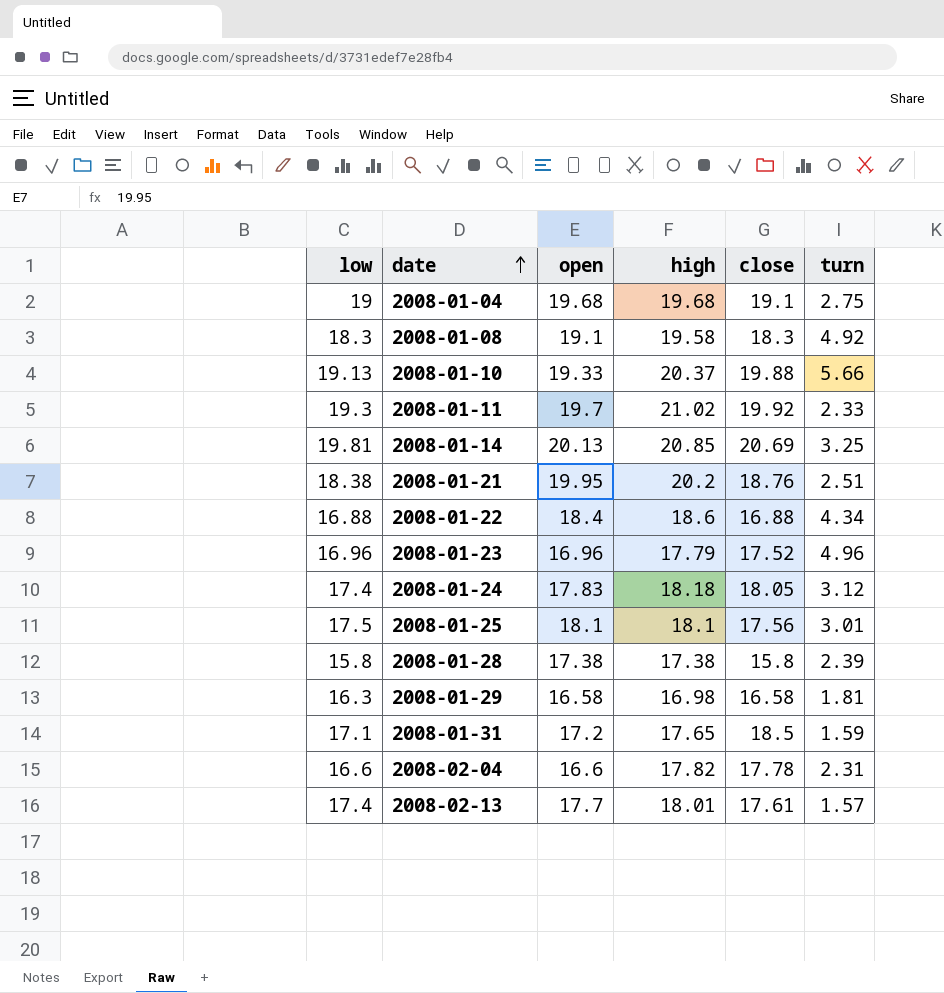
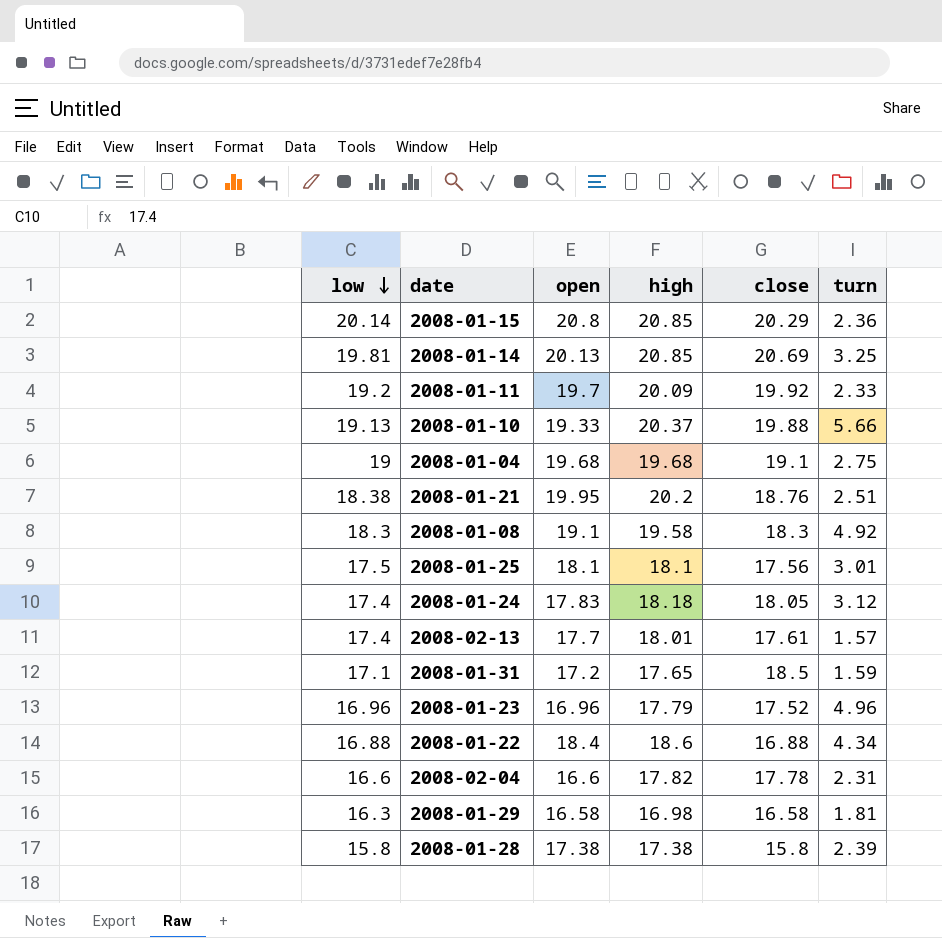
row order: date ascending -> low descending
row 2008-01-15: none -> 20.14 | 20.8 | 20.85 | 20.29 | 2.36
2008-01-11 | low: 19.3 -> 19.2
2008-01-11 | high: 21.02 -> 20.09

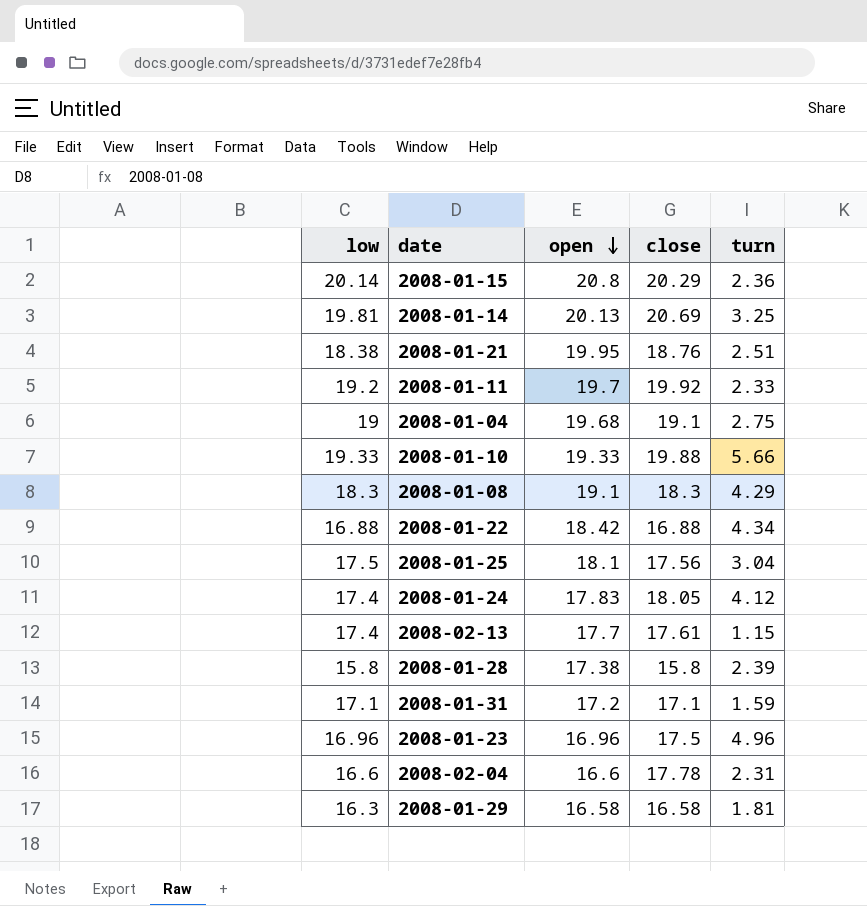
row order: low descending -> open descending
column high | position: 4 -> none
2008-01-10 | low: 19.13 -> 19.33
2008-01-08 | turn: 4.92 -> 4.29
2008-01-22 | open: 18.4 -> 18.42
2008-01-25 | turn: 3.01 -> 3.04
2008-01-24 | turn: 3.12 -> 4.12
2008-02-13 | turn: 1.57 -> 1.15
2008-01-31 | close: 18.5 -> 17.1
2008-01-23 | close: 17.52 -> 17.5

